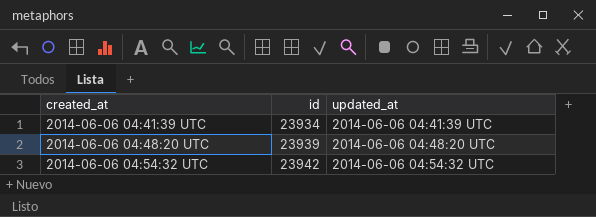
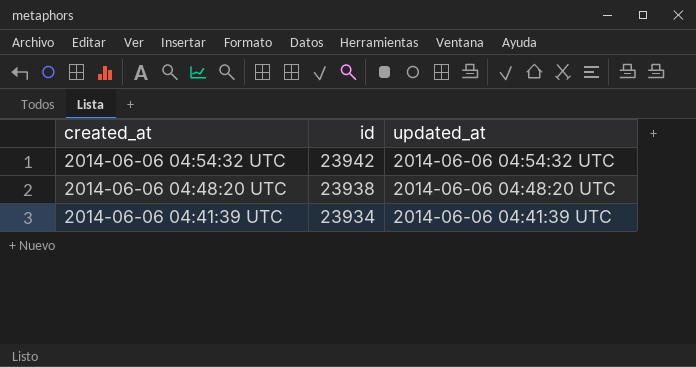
row order: created_at ascending -> created_at descending
2014-06-06 04:48:20 UTC | id: 23939 -> 23938

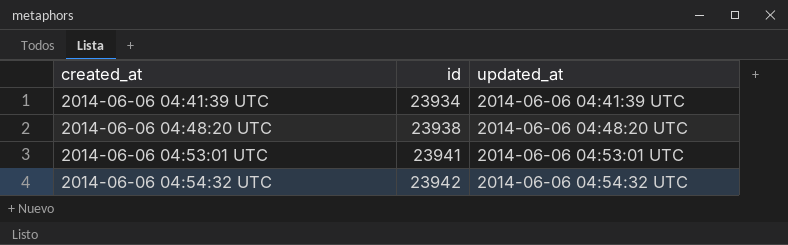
row order: created_at descending -> created_at ascending
row 2014-06-06 04:53:01 UTC: none -> 23941 | 2014-06-06 04:53:01 UTC

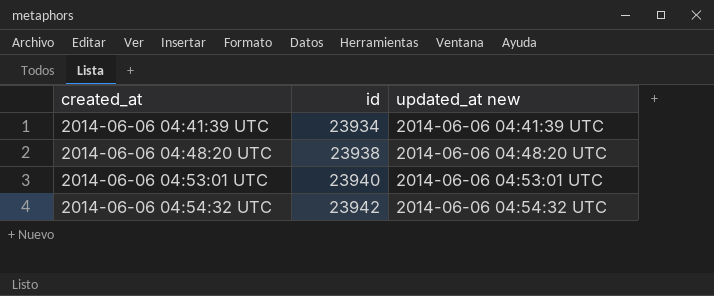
column name: updated_at -> updated_at new
2014-06-06 04:53:01 UTC | id: 23941 -> 23940

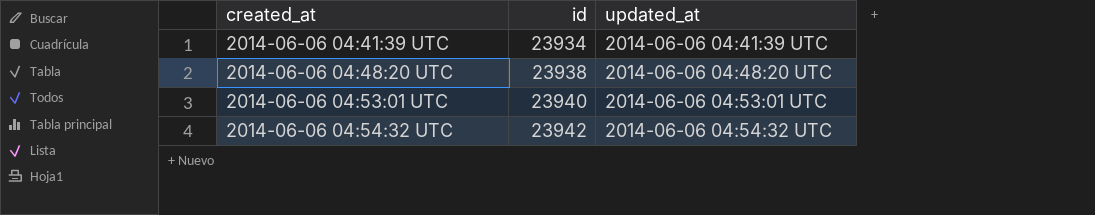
column name: updated_at new -> updated_at

